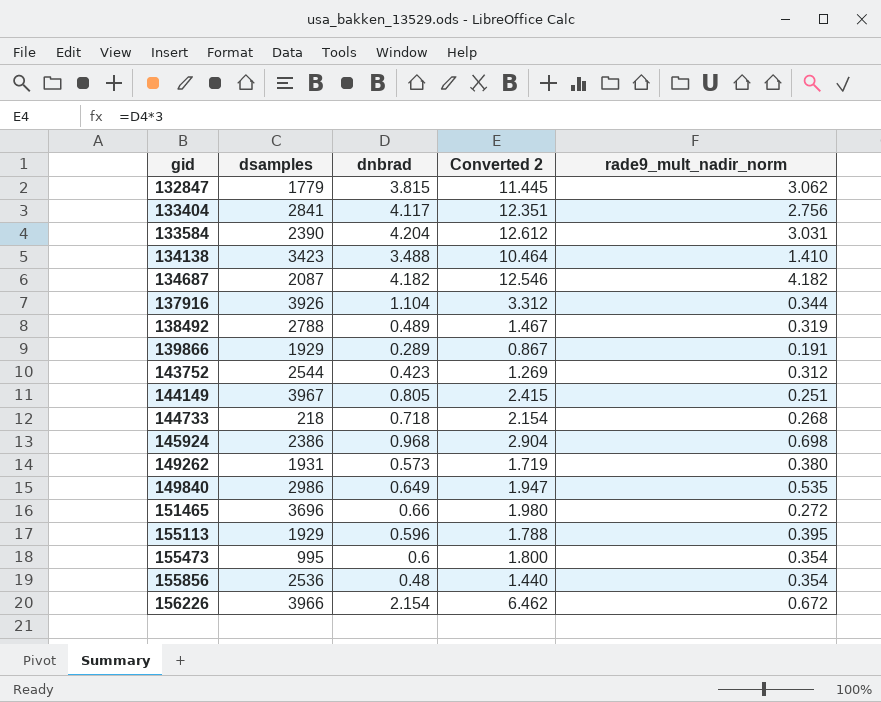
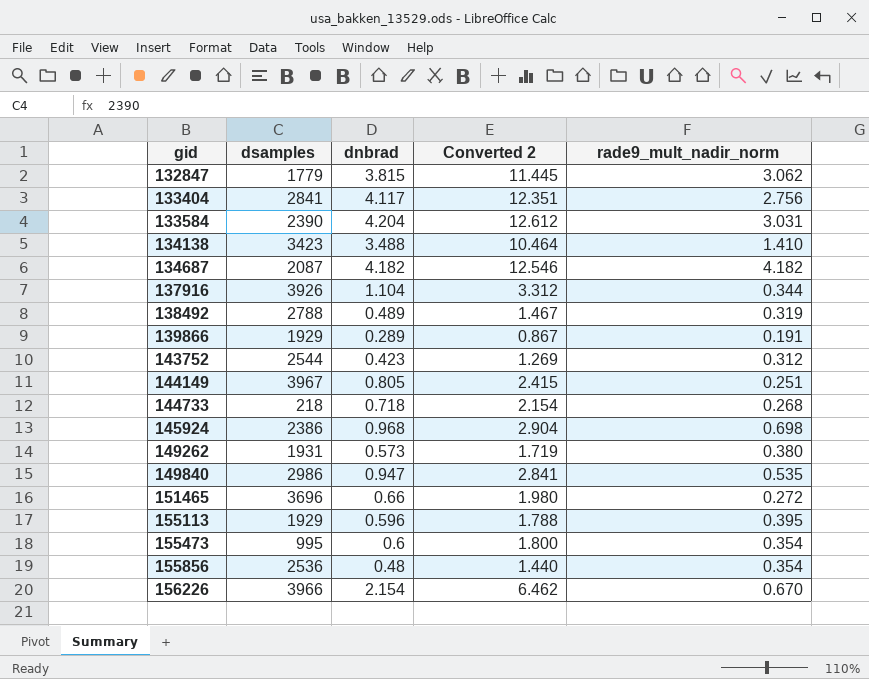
149840 | dnbrad: 0.649 -> 0.947
149840 | Converted 2: 1.947 -> 2.841
156226 | rade9_mult_nadir_norm: 0.672 -> 0.670

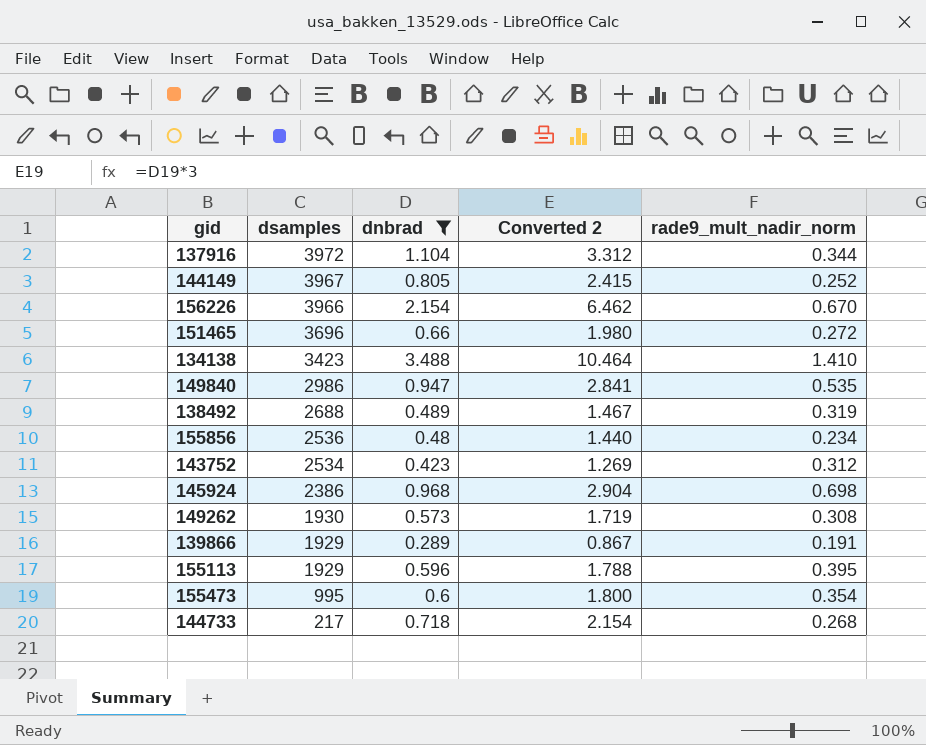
filter: none -> dnbrad <= 3.488
row order: gid ascending -> dsamples descending
137916 | dsamples: 3926 -> 3972
144149 | rade9_mult_nadir_norm: 0.251 -> 0.252
138492 | dsamples: 2788 -> 2688
155856 | rade9_mult_nadir_norm: 0.354 -> 0.234
143752 | dsamples: 2544 -> 2534
149262 | dsamples: 1931 -> 1930
149262 | rade9_mult_nadir_norm: 0.380 -> 0.308
144733 | dsamples: 218 -> 217

